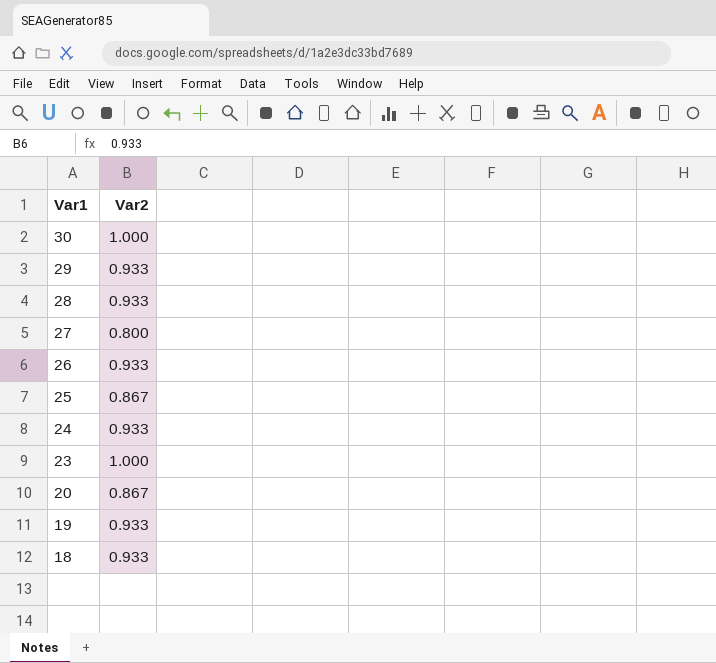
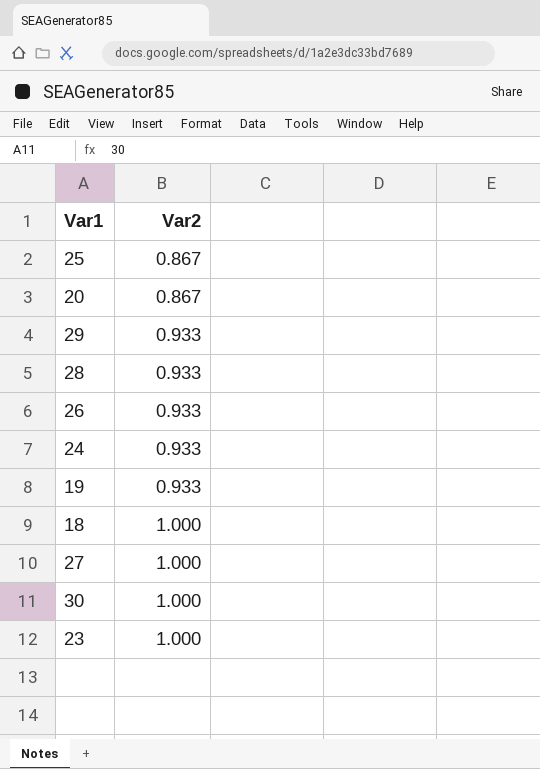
row order: Var1 descending -> Var2 ascending
18 | Var2: 0.933 -> 1.000
27 | Var2: 0.800 -> 1.000

